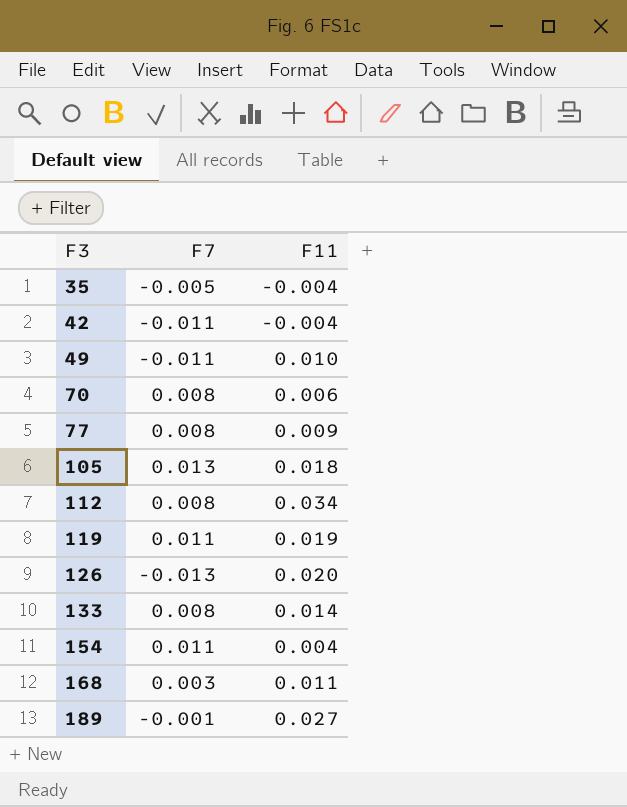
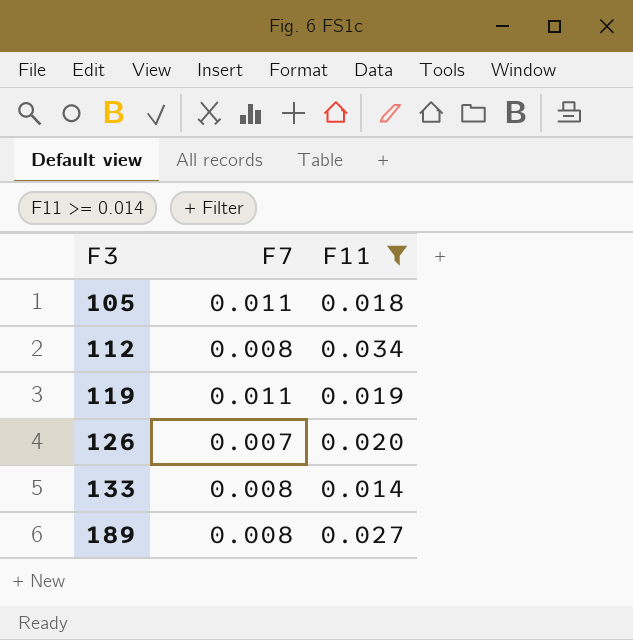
filter: none -> F11 >= 0.014
105 | F7: 0.013 -> 0.011
126 | F7: -0.013 -> 0.007
189 | F7: -0.001 -> 0.008

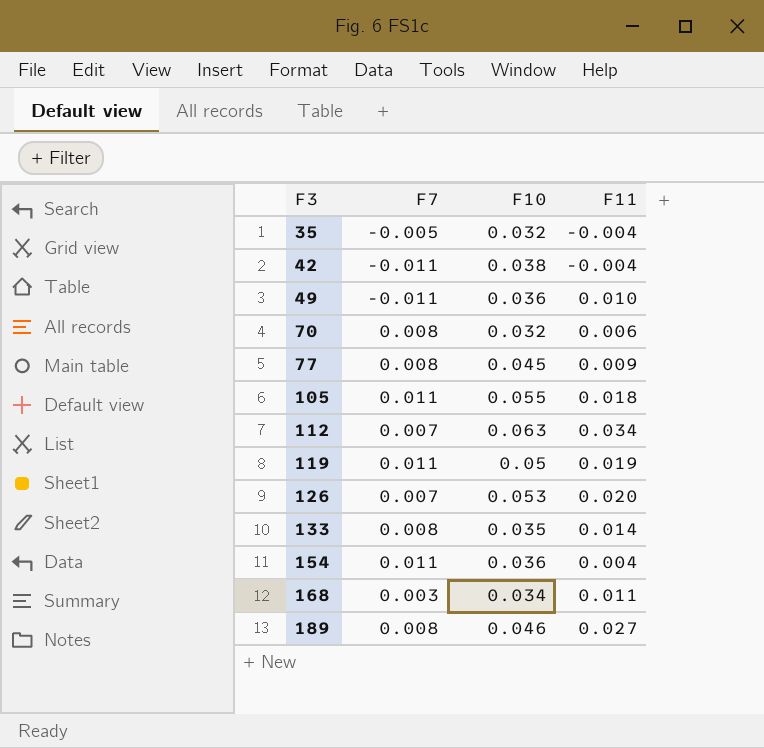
filter: F11 >= 0.014 -> none
column F10 | position: none -> 3
112 | F7: 0.008 -> 0.007

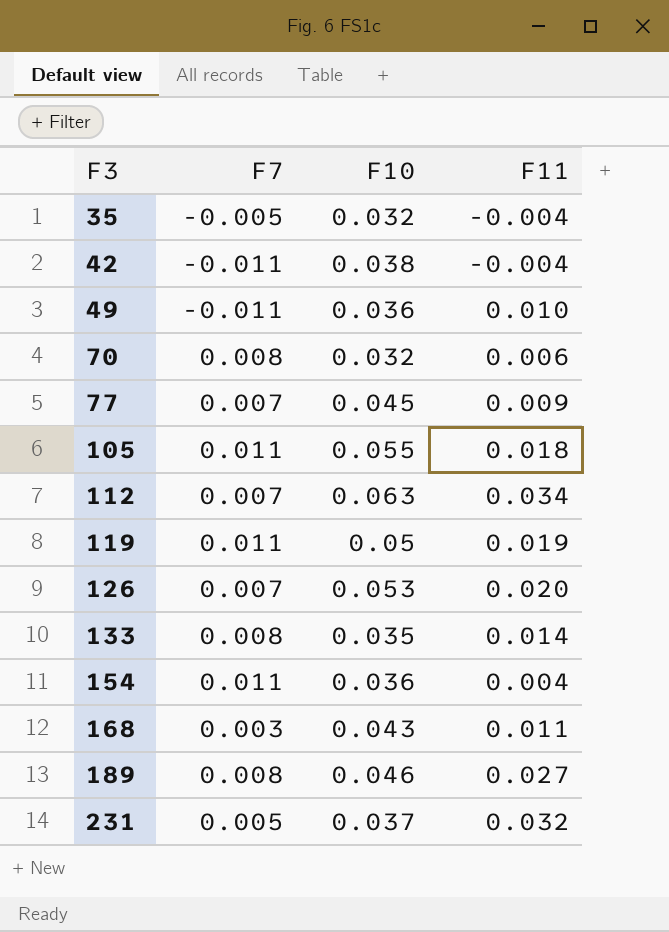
77 | F7: 0.008 -> 0.007
168 | F10: 0.034 -> 0.043
row 231: none -> 0.005 | 0.037 | 0.032

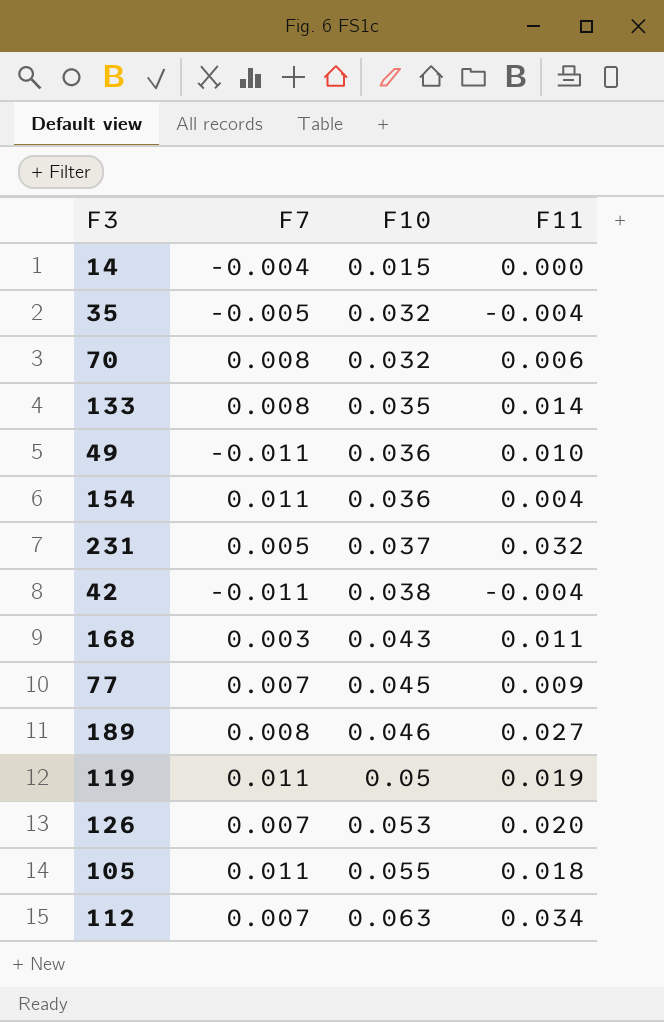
row order: F3 ascending -> F10 ascending
row 14: none -> -0.004 | 0.015 | 0.000

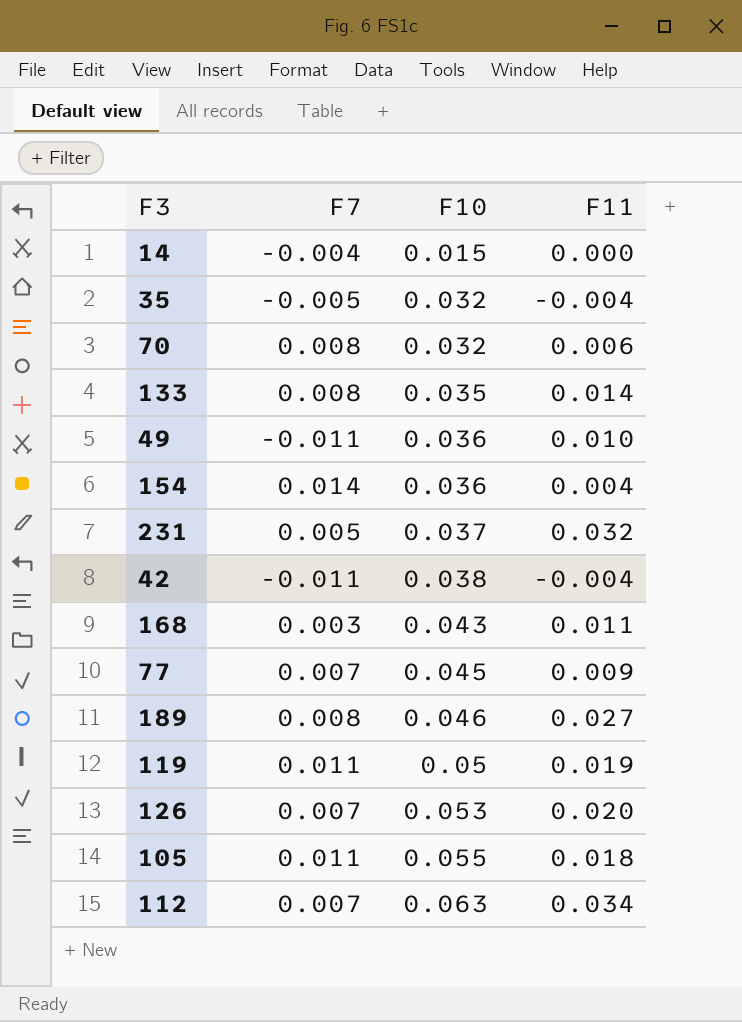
154 | F7: 0.011 -> 0.014

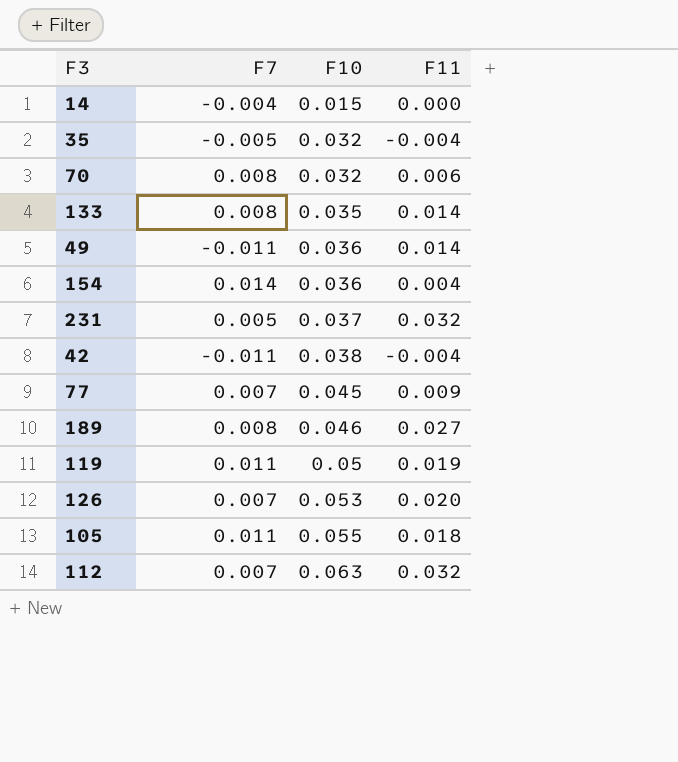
row 168: 0.003 | 0.043 | 0.011 -> none
49 | F11: 0.010 -> 0.014
112 | F11: 0.034 -> 0.032

